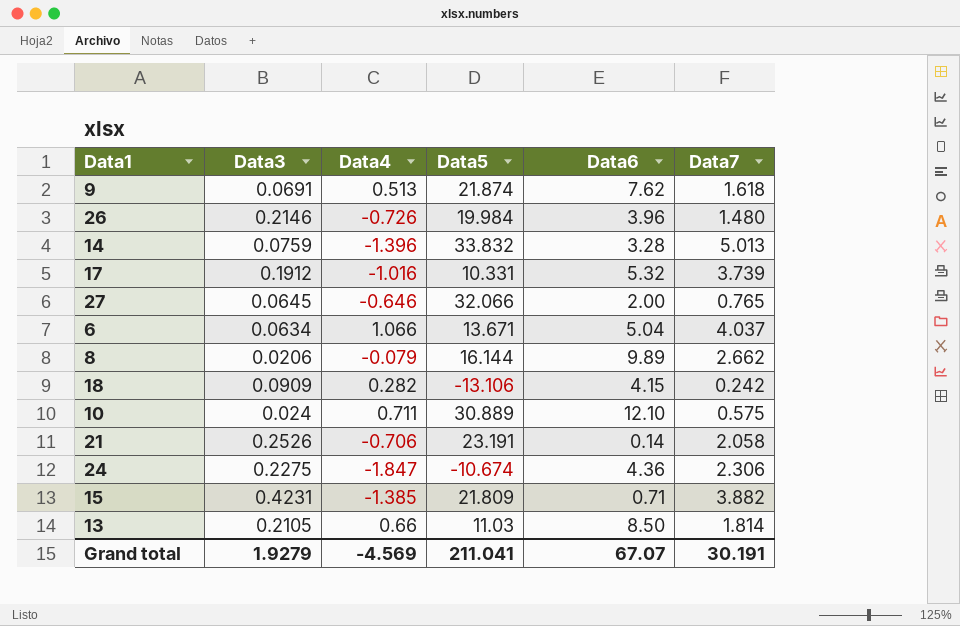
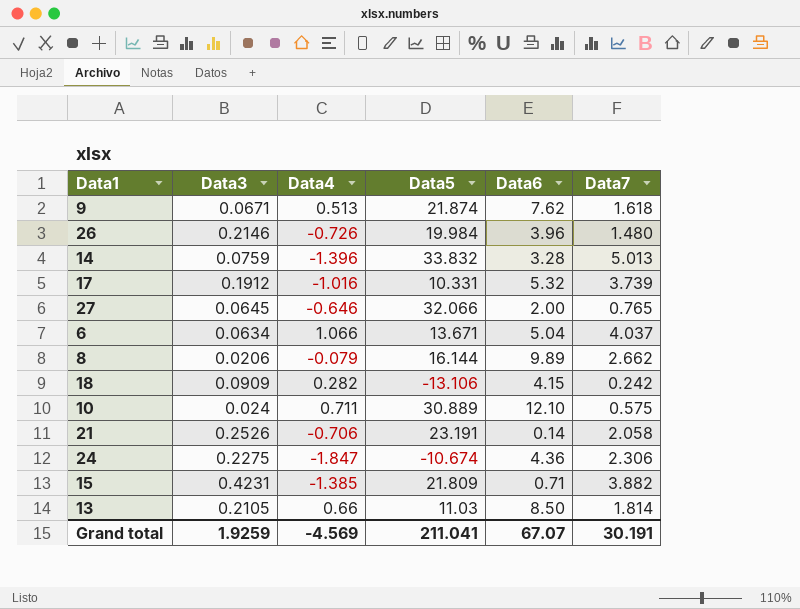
9 | Data3: 0.0691 -> 0.0671
Grand total | Data3: 1.9279 -> 1.9259

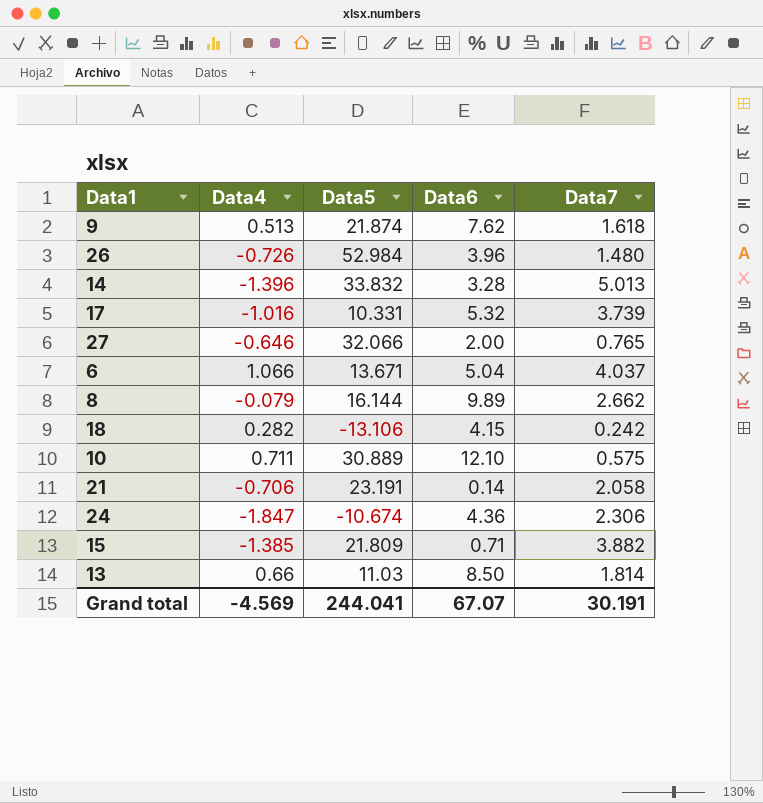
column Data3 | position: 2 -> none
26 | Data5: 19.984 -> 52.984
Grand total | Data5: 211.041 -> 244.041

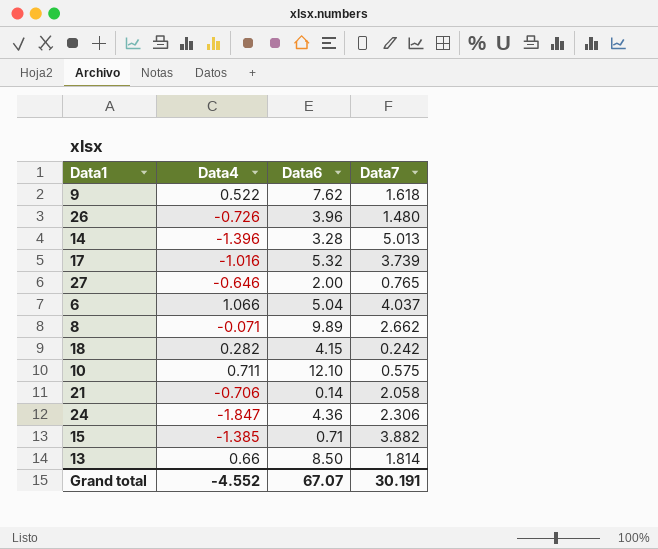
column Data5 | position: 3 -> none
9 | Data4: 0.513 -> 0.522
8 | Data4: -0.079 -> -0.071
Grand total | Data4: -4.569 -> -4.552

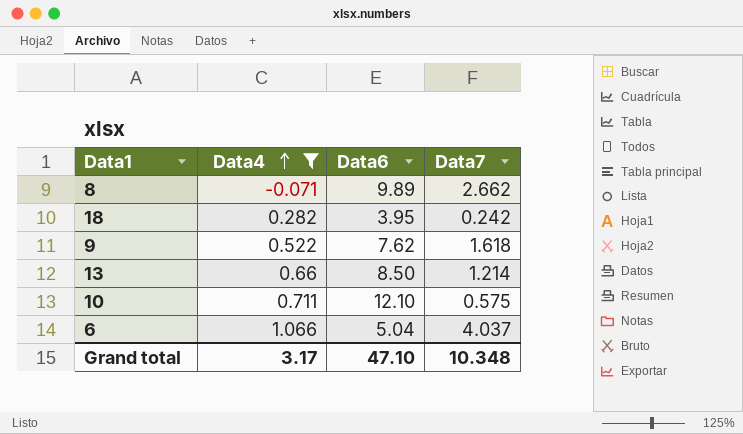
filter: none -> Data4 >= -0.071
row order: none -> Data4 ascending
18 | Data6: 4.15 -> 3.95
13 | Data7: 1.814 -> 1.214
Grand total | Data4: -4.552 -> 3.17
Grand total | Data6: 67.07 -> 47.10
Grand total | Data7: 30.191 -> 10.348

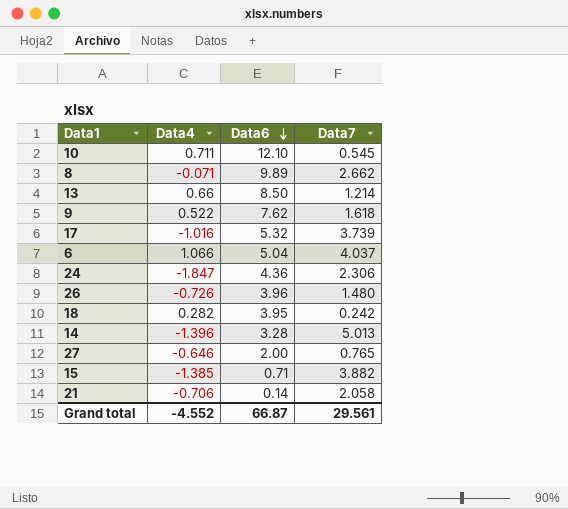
filter: Data4 >= -0.071 -> none
row order: Data4 ascending -> Data6 descending
10 | Data7: 0.575 -> 0.545
Grand total | Data4: 3.17 -> -4.552
Grand total | Data6: 47.10 -> 66.87
Grand total | Data7: 10.348 -> 29.561

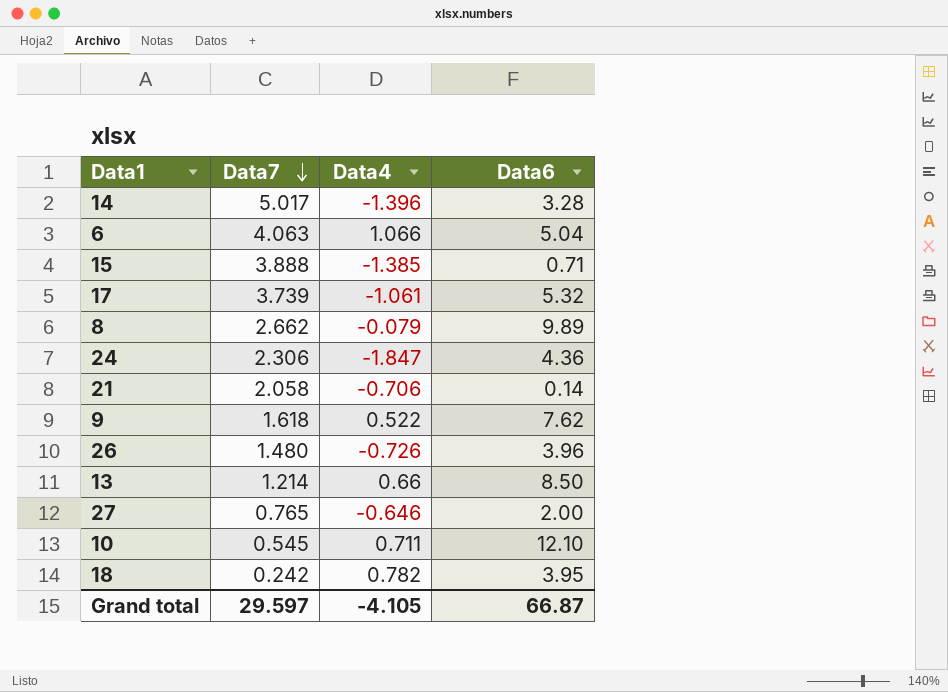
row order: Data6 descending -> Data7 descending
column Data7 | position: 4 -> 2
14 | Data7: 5.013 -> 5.017
6 | Data7: 4.037 -> 4.063
15 | Data7: 3.882 -> 3.888
17 | Data4: -1.016 -> -1.061
8 | Data4: -0.071 -> -0.079
18 | Data4: 0.282 -> 0.782
Grand total | Data7: 29.561 -> 29.597
Grand total | Data4: -4.552 -> -4.105

